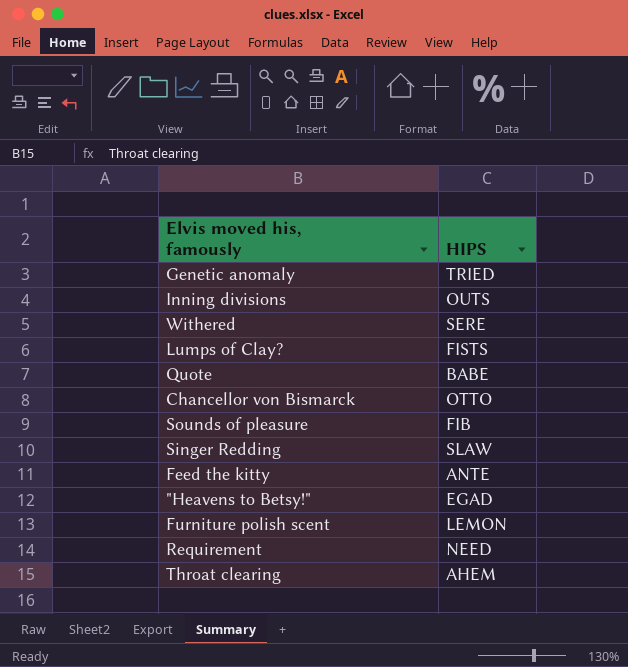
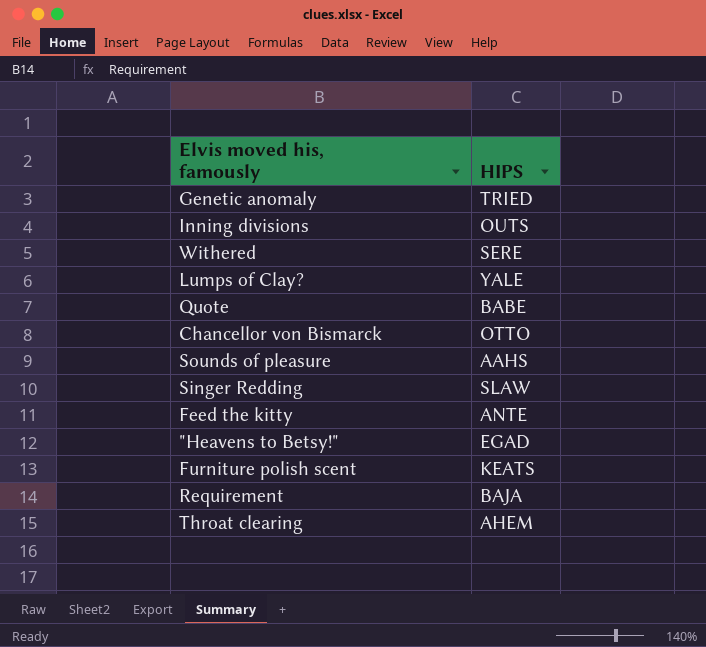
Lumps of Clay? | HIPS: FISTS -> YALE
Sounds of pleasure | HIPS: FIB -> AAHS
Furniture polish scent | HIPS: LEMON -> KEATS
Requirement | HIPS: NEED -> BAJA

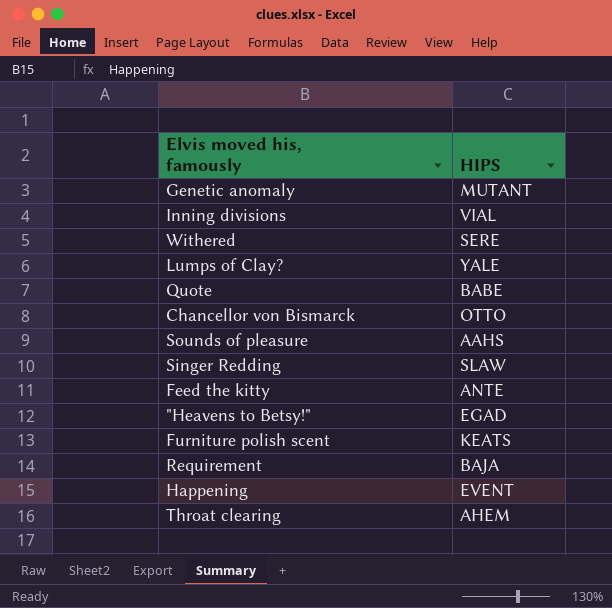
Genetic anomaly | HIPS: TRIED -> MUTANT
Inning divisions | HIPS: OUTS -> VIAL
row Happening: none -> EVENT

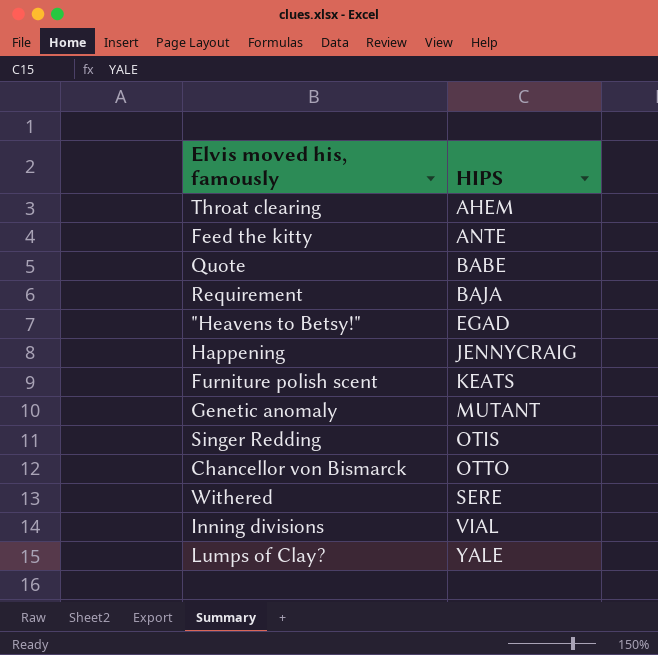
row order: none -> HIPS ascending
row Sounds of pleasure: AAHS -> none
Happening | HIPS: EVENT -> JENNYCRAIG
Singer Redding | HIPS: SLAW -> OTIS

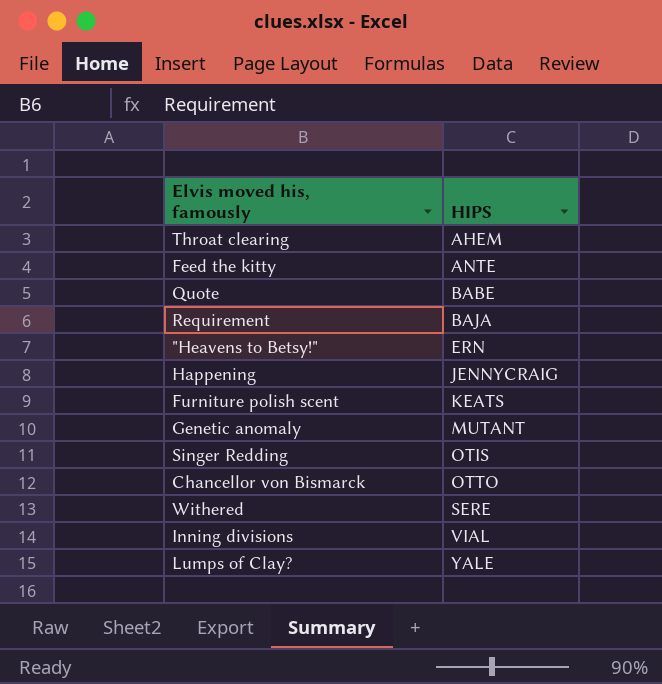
"Heavens to Betsy!" | HIPS: EGAD -> ERN

